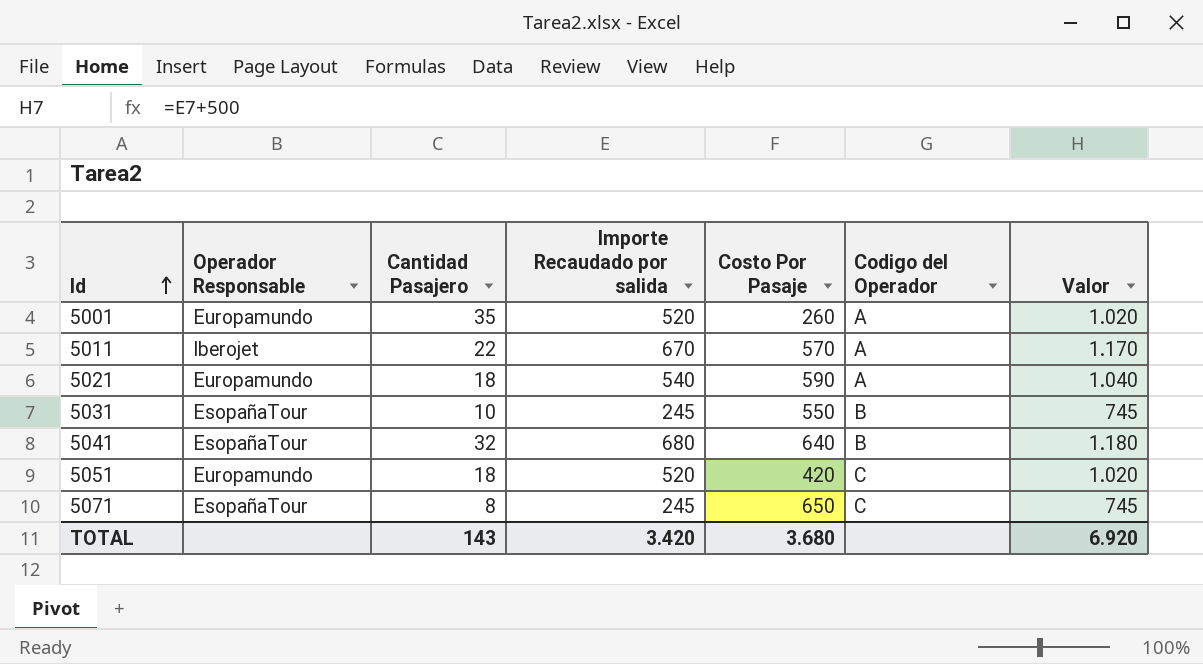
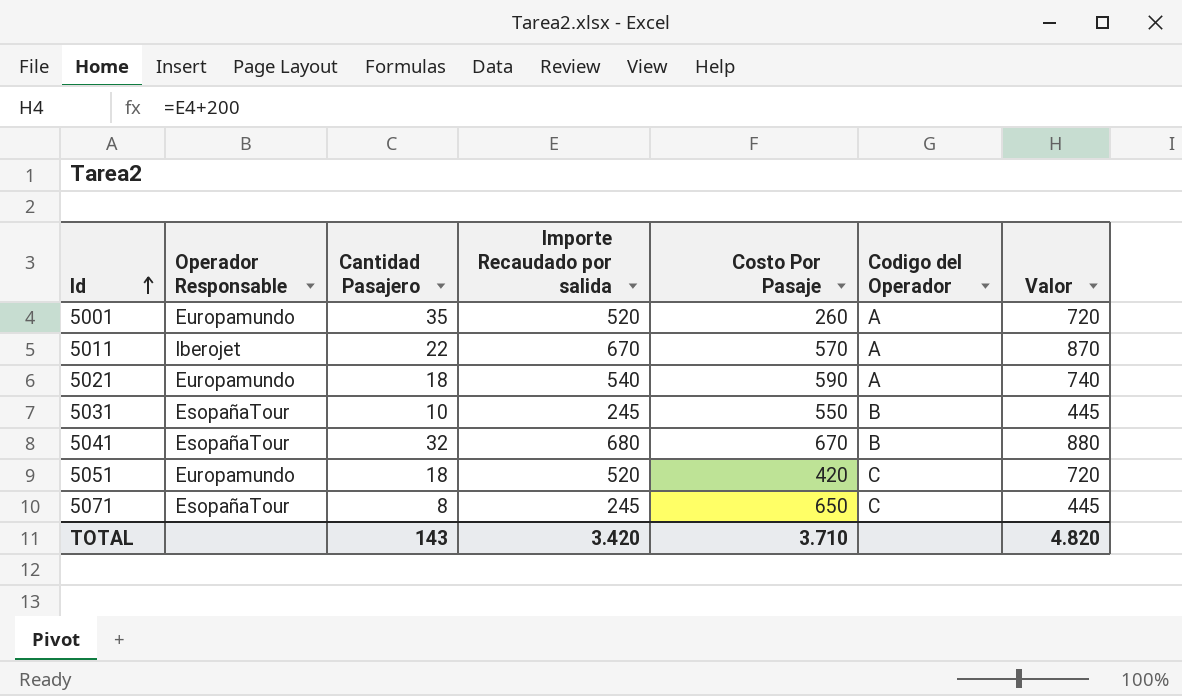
column Valor | formula: [Importe Recaudado por salida] + 500 -> [Importe Recaudado por salida] + 200
5041 | Costo Por Pasaje: 640 -> 670
TOTAL | Costo Por Pasaje: 3.680 -> 3.710
TOTAL | Valor: 6.920 -> 4.820

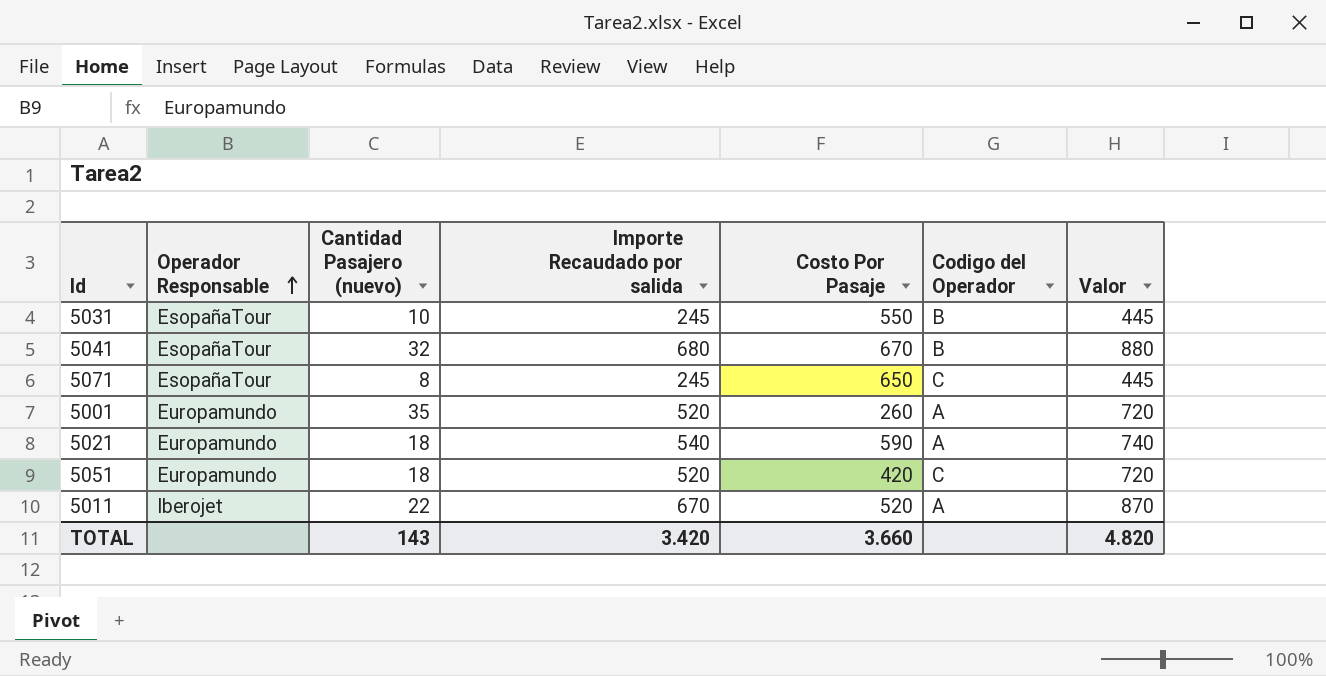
row order: Id ascending -> Operador Responsable ascending
column name: Cantidad Pasajero -> Cantidad Pasajero (nuevo)
5011 | Costo Por Pasaje: 570 -> 520
TOTAL | Costo Por Pasaje: 3.710 -> 3.660

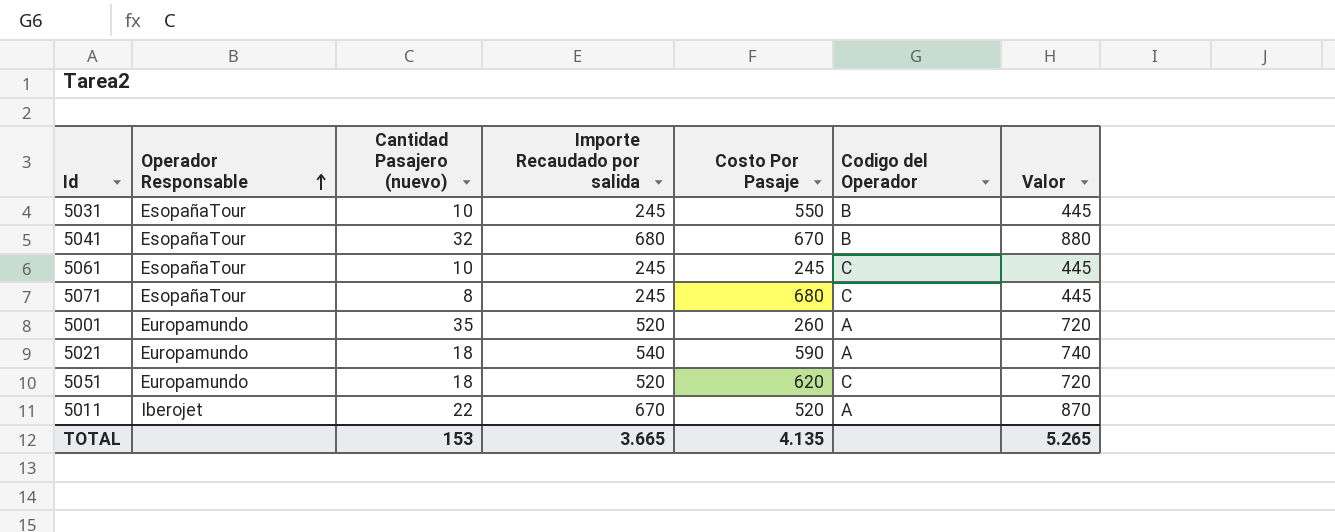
row 5061: none -> EsopañaTour | 10 | 245 | 245 | C | 445
5071 | Costo Por Pasaje: 650 -> 680
5051 | Costo Por Pasaje: 420 -> 620
TOTAL | Cantidad Pasajero (nuevo): 143 -> 153
TOTAL | Importe Recaudado por salida: 3.420 -> 3.665
TOTAL | Costo Por Pasaje: 3.660 -> 4.135
TOTAL | Valor: 4.820 -> 5.265

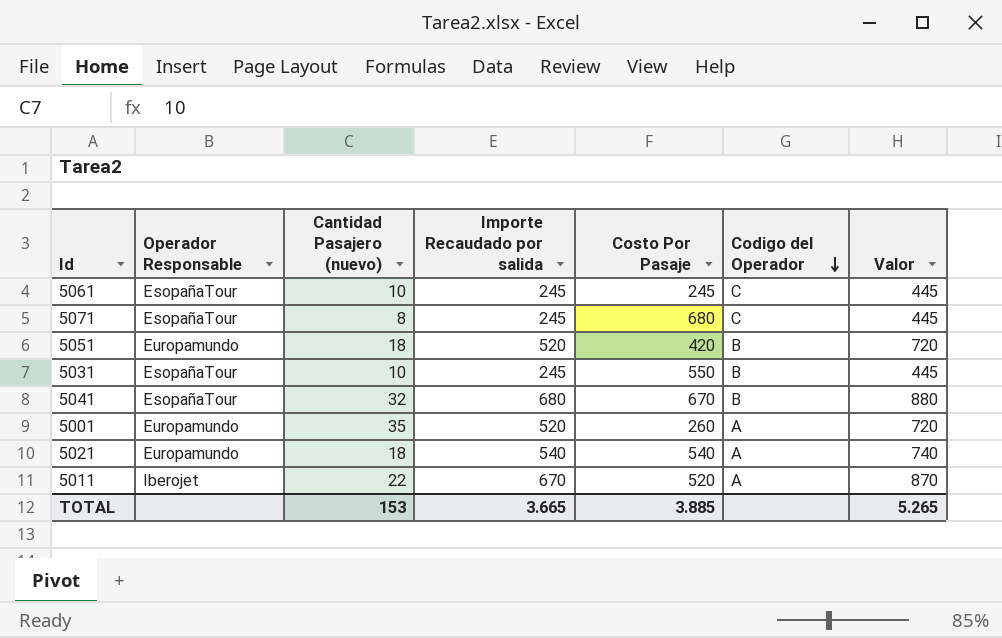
row order: Operador Responsable ascending -> Codigo del Operador descending
5051 | Costo Por Pasaje: 620 -> 420
5051 | Codigo del Operador: C -> B
5021 | Costo Por Pasaje: 590 -> 540
TOTAL | Costo Por Pasaje: 4.135 -> 3.885

